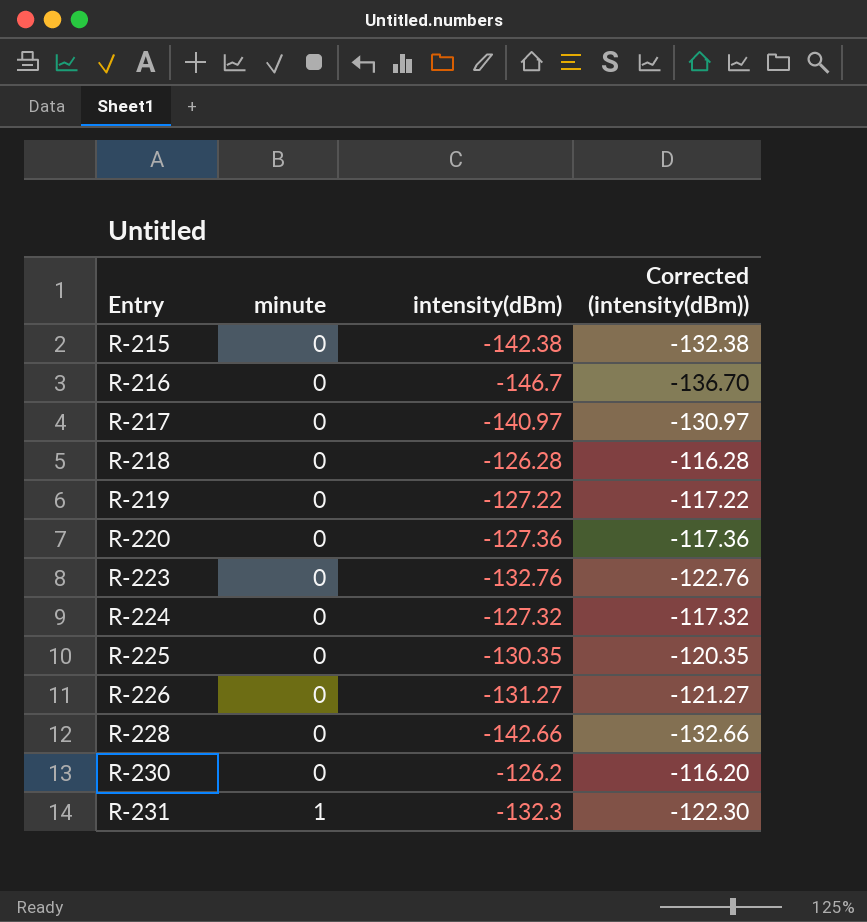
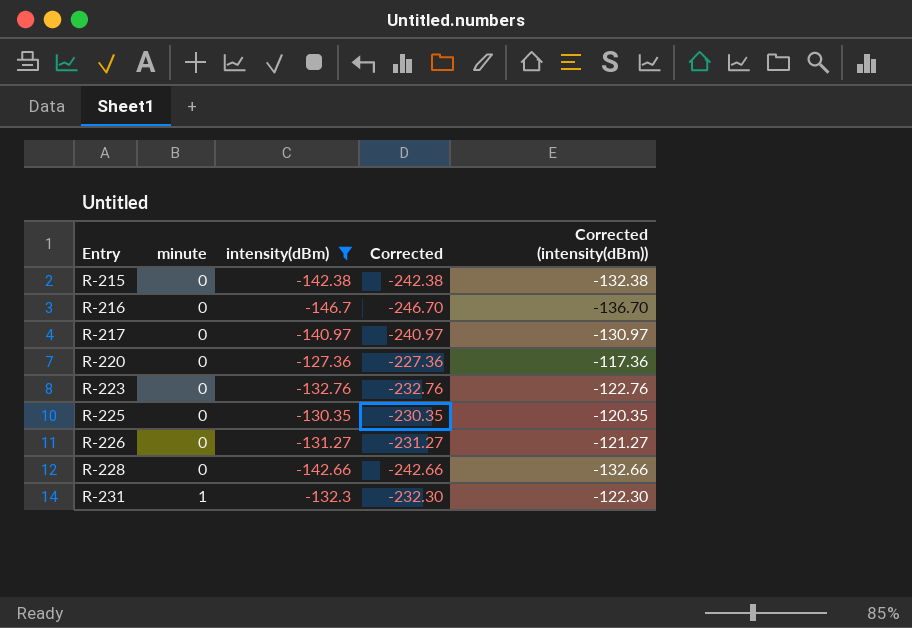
filter: none -> intensity(dBm) <= -127.36
column Corrected | formula: none -> [intensity(dBm)] - 100

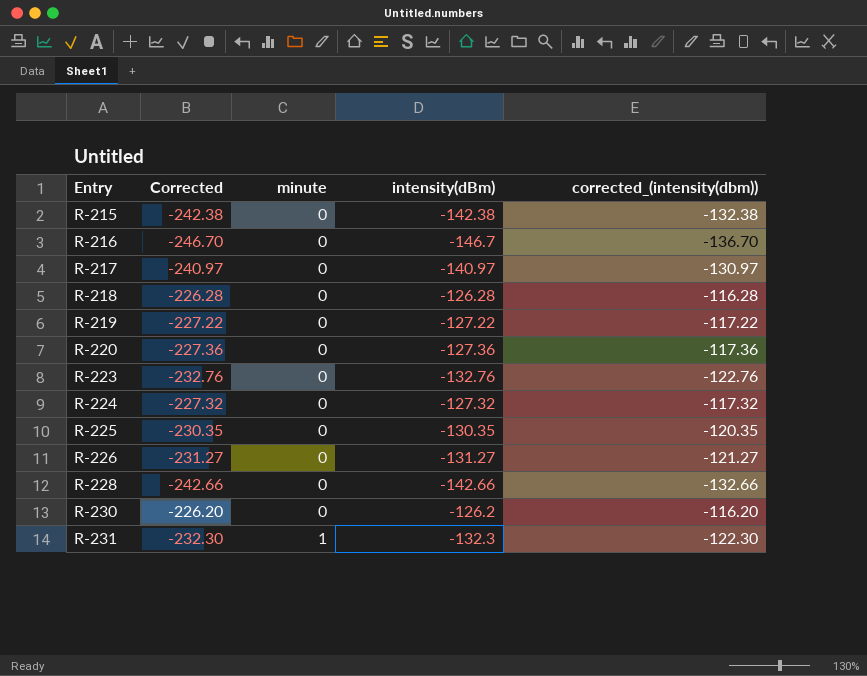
filter: intensity(dBm) <= -127.36 -> none
column Corrected | position: 4 -> 2
column name: Corrected (intensity(dBm)) -> corrected_(intensity(dbm))

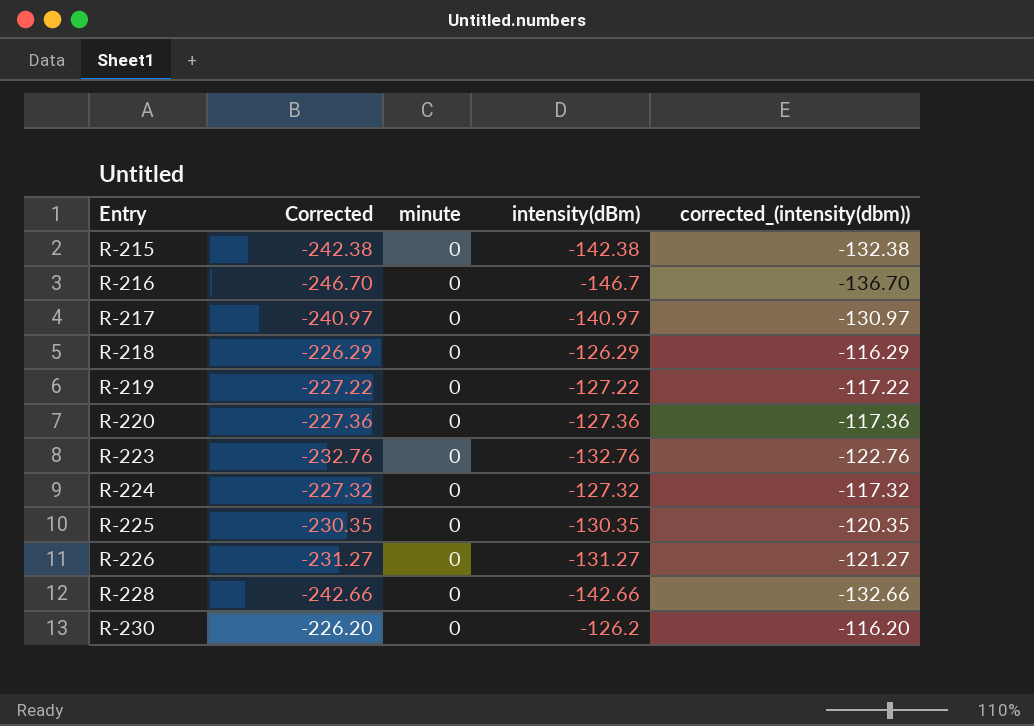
row R-231: -232.30 | 1 | -132.3 | -122.30 -> none
R-218 | Corrected: -226.28 -> -226.29
R-218 | intensity(dBm): -126.28 -> -126.29
R-218 | corrected_(intensity(dbm)): -116.28 -> -116.29

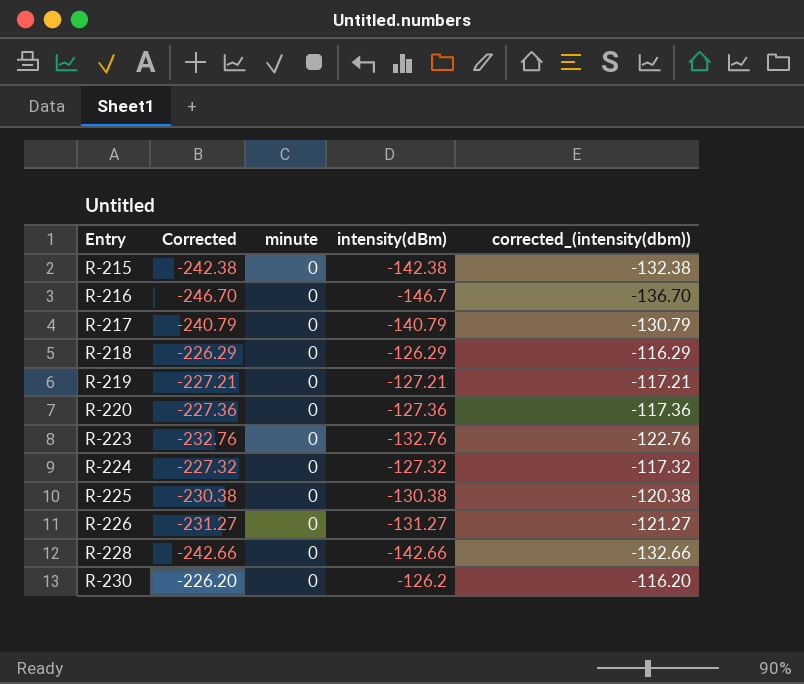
R-217 | Corrected: -240.97 -> -240.79
R-217 | intensity(dBm): -140.97 -> -140.79
R-217 | corrected_(intensity(dbm)): -130.97 -> -130.79
R-219 | Corrected: -227.22 -> -227.21
R-219 | intensity(dBm): -127.22 -> -127.21
R-219 | corrected_(intensity(dbm)): -117.22 -> -117.21
R-225 | Corrected: -230.35 -> -230.38
R-225 | intensity(dBm): -130.35 -> -130.38
R-225 | corrected_(intensity(dbm)): -120.35 -> -120.38

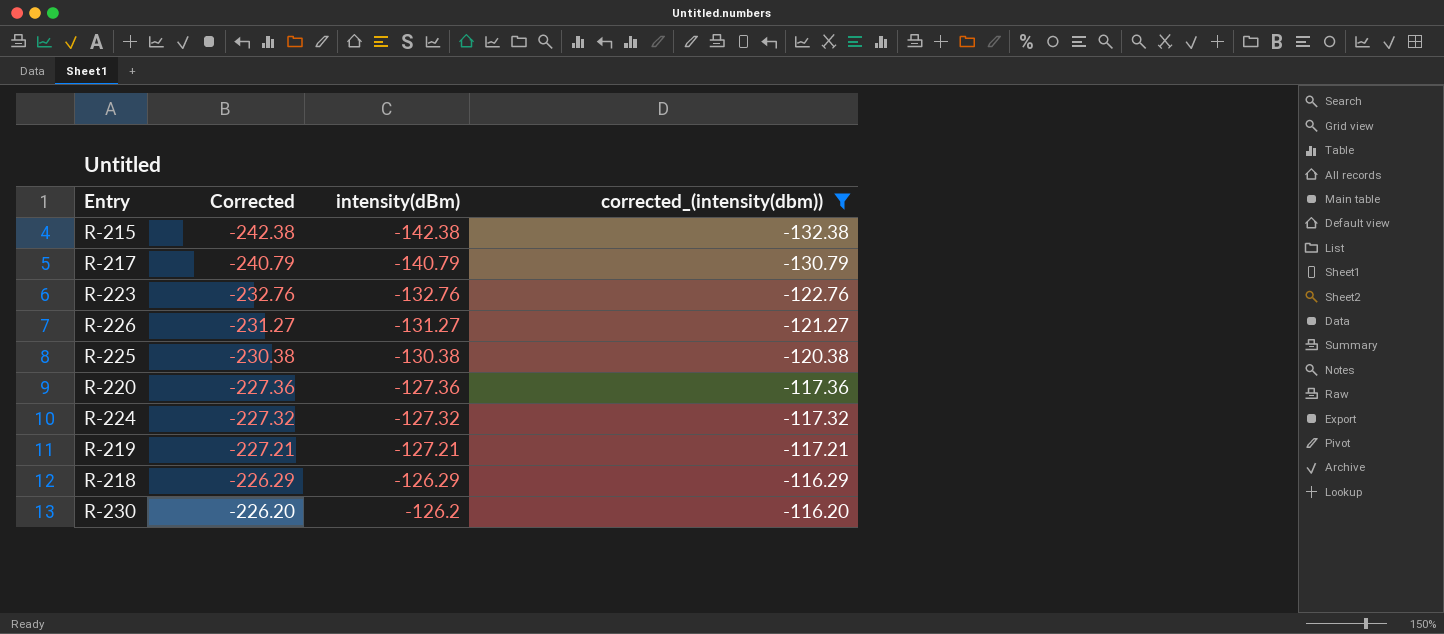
filter: none -> corrected_(intensity(dbm)) >= -132.38
row order: Entry ascending -> Corrected ascending
column minute | position: 3 -> none

